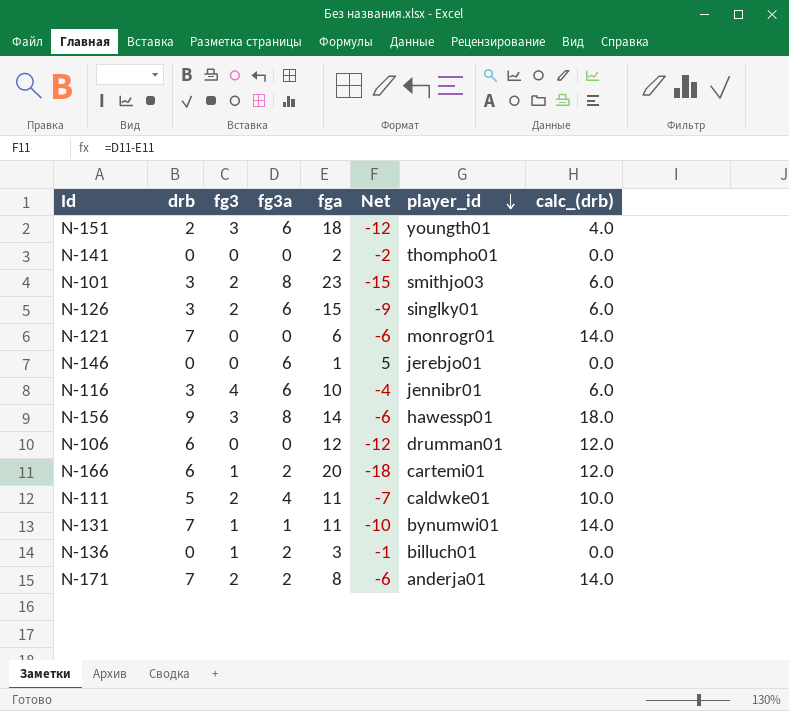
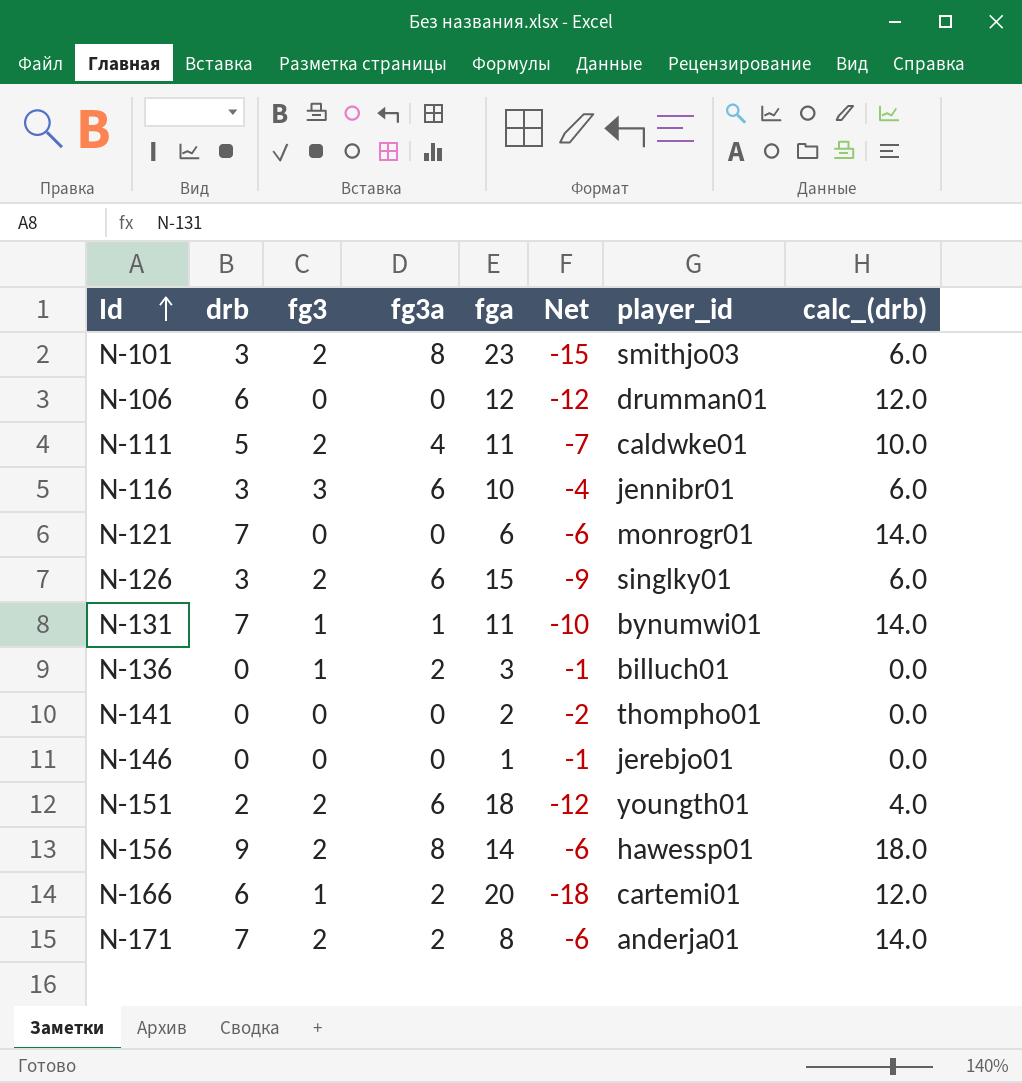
row order: player_id descending -> Id ascending
N-116 | fg3: 4 -> 3
N-146 | fg3a: 6 -> 0
N-146 | Net: 5 -> -1
N-151 | fg3: 3 -> 2
N-156 | fg3: 3 -> 2

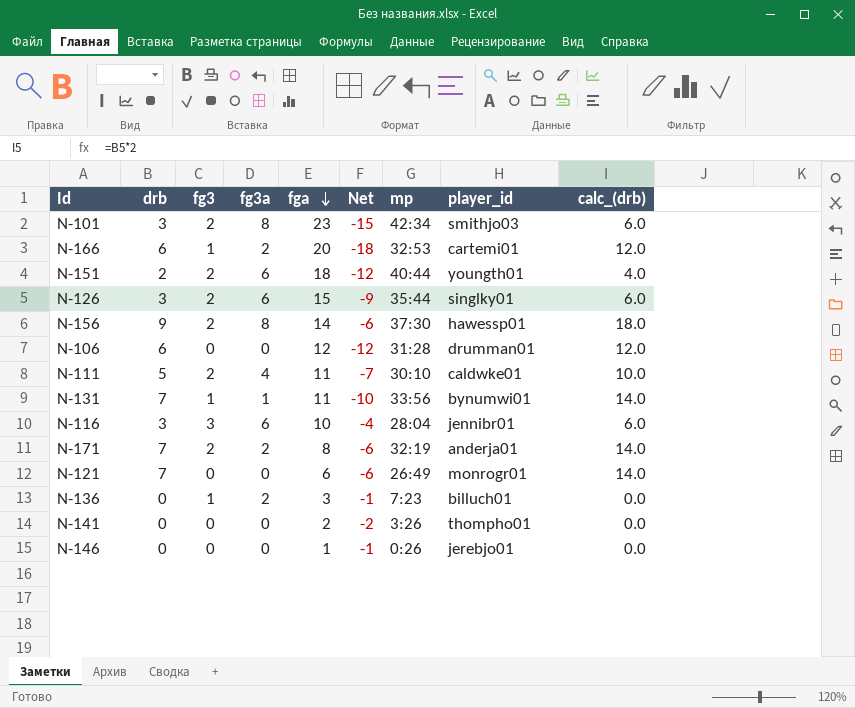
row order: Id ascending -> fga descending
column mp | position: none -> 7

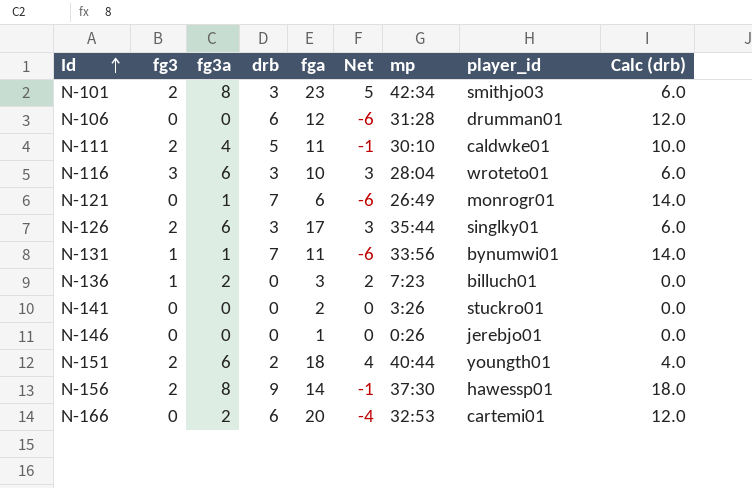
row order: fga descending -> Id ascending
column drb | position: 2 -> 4
column Net | formula: [fg3a] - [fga] -> [fg3a] - [drb]
column name: calc_(drb) -> Calc (drb)
row N-171: 7 | 2 | 2 | 8 | -6 | 32:19 | anderja01 | 14.0 -> none
N-116 | player_id: jennibr01 -> wroteto01
N-121 | fg3a: 0 -> 1
N-126 | fga: 15 -> 17
N-141 | player_id: thompho01 -> stuckro01
N-166 | fg3: 1 -> 0

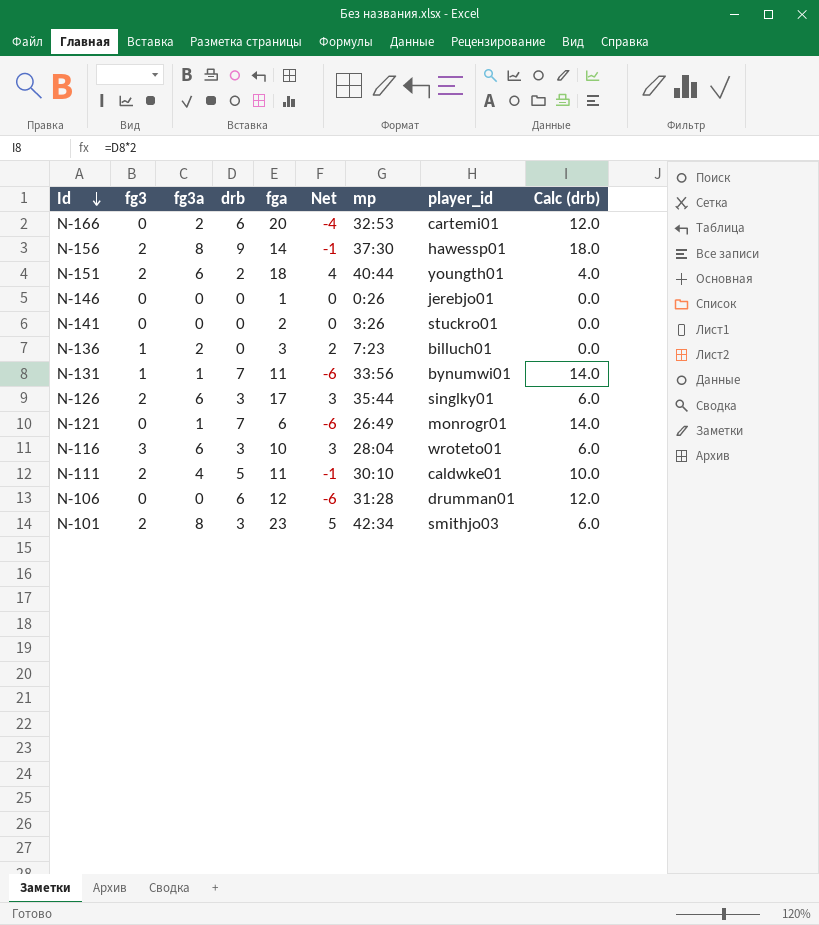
row order: Id ascending -> Id descending

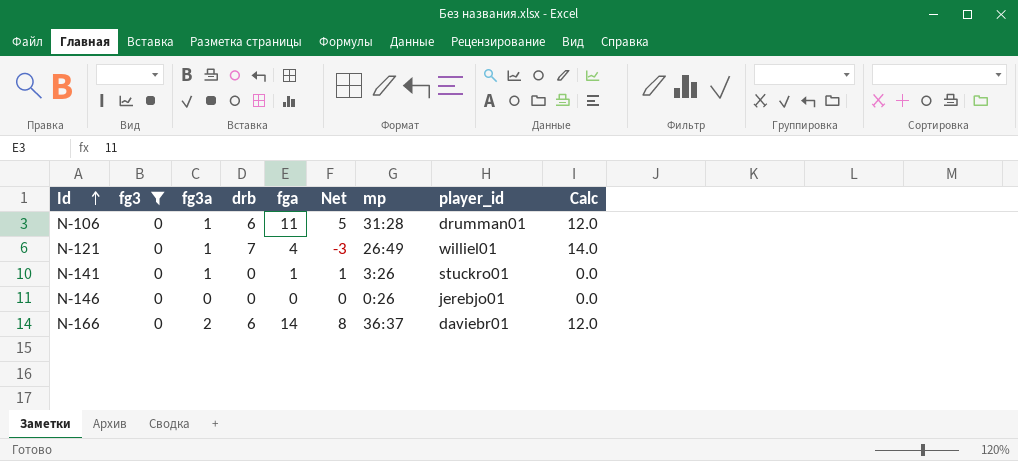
filter: none -> fg3 = 0
row order: Id descending -> Id ascending
column Net | formula: [fg3a] - [drb] -> [fga] - [drb]
column name: Calc (drb) -> Calc
N-106 | fg3a: 0 -> 1
N-106 | fga: 12 -> 11
N-121 | fga: 6 -> 4
N-121 | player_id: monrogr01 -> williel01
N-141 | fg3a: 0 -> 1
N-141 | fga: 2 -> 1
N-146 | fga: 1 -> 0
N-166 | fga: 20 -> 14
N-166 | mp: 32:53 -> 36:37
N-166 | player_id: cartemi01 -> daviebr01

